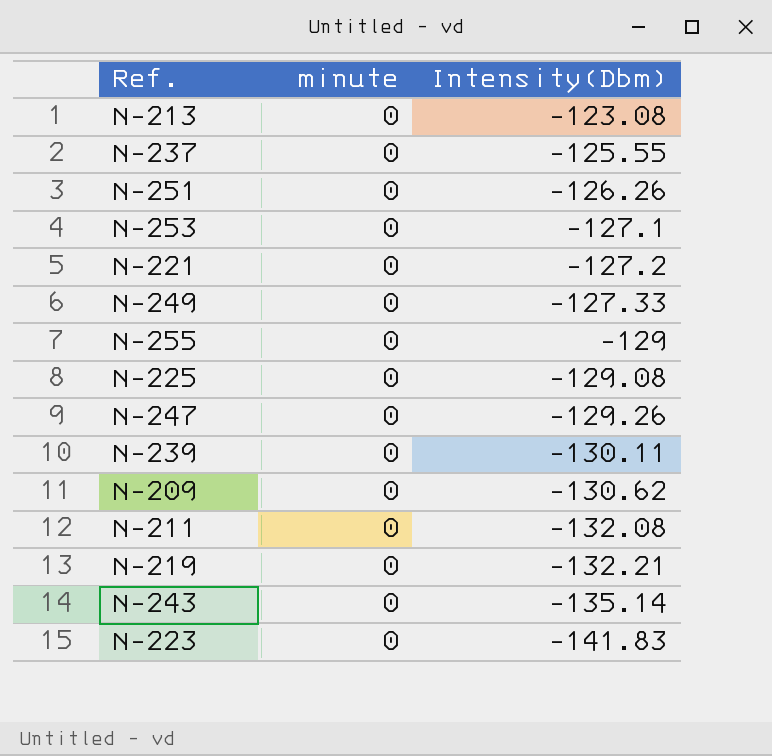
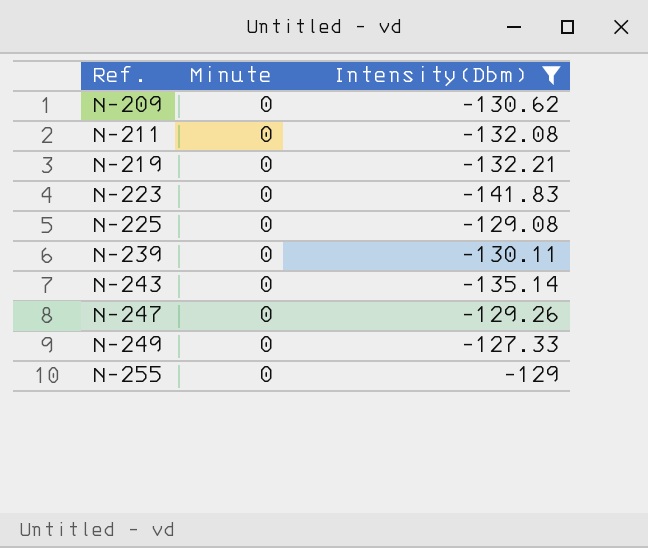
filter: none -> Intensity(Dbm) <= -127.33
row order: Intensity(Dbm) descending -> Ref. ascending
column name: minute -> Minute

